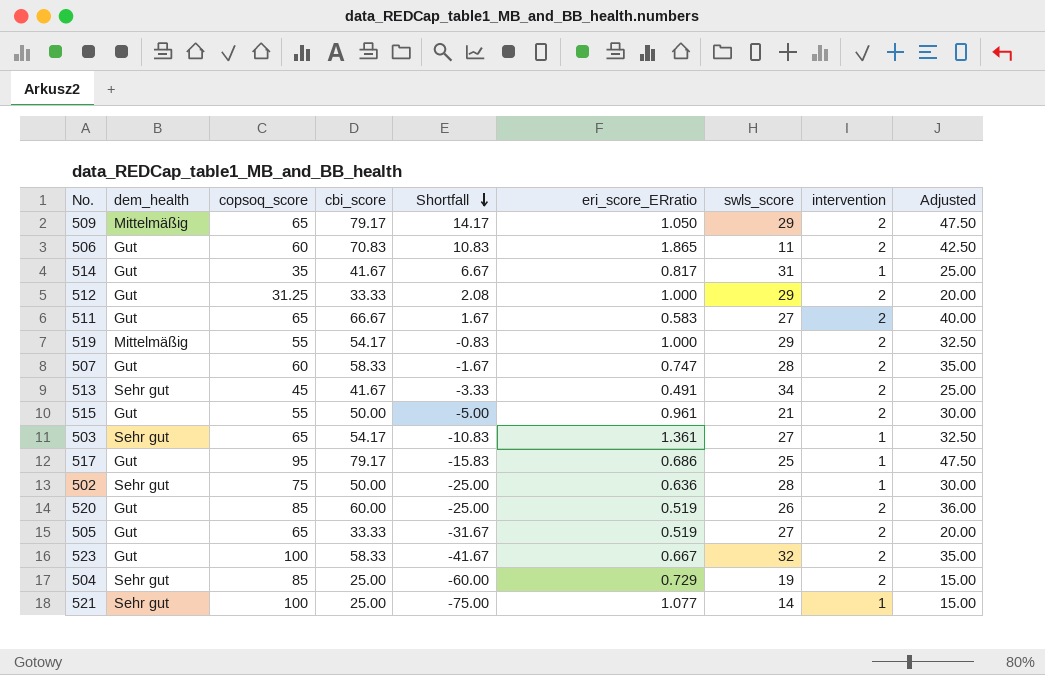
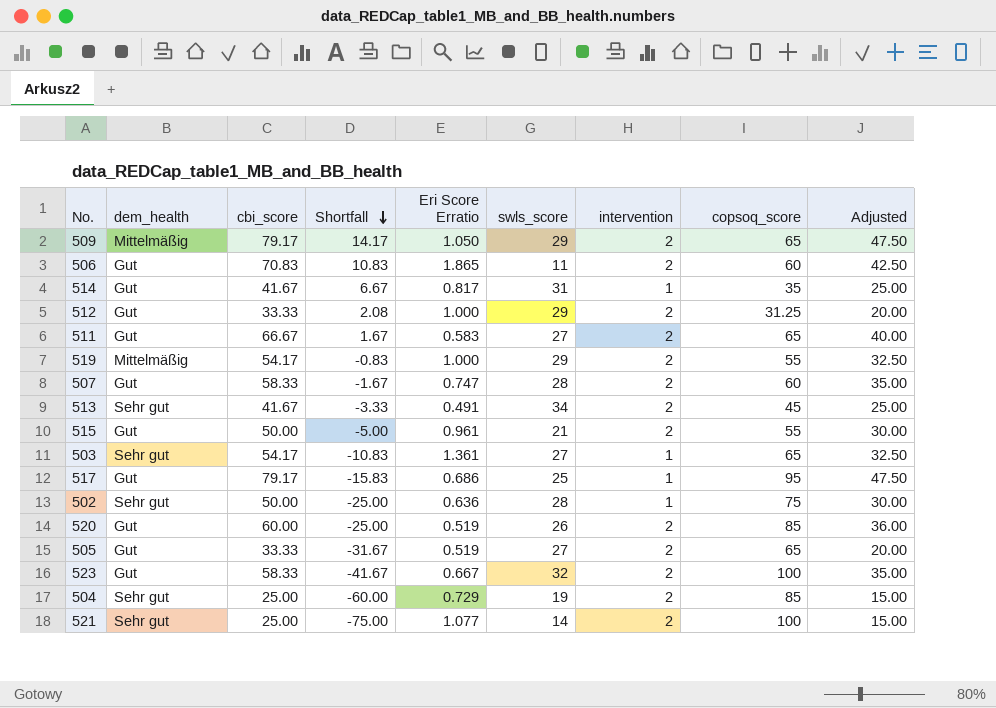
column name: eri_score_ERratio -> Eri Score Erratio
column copsoq_score | position: 3 -> 8
521 | intervention: 1 -> 2

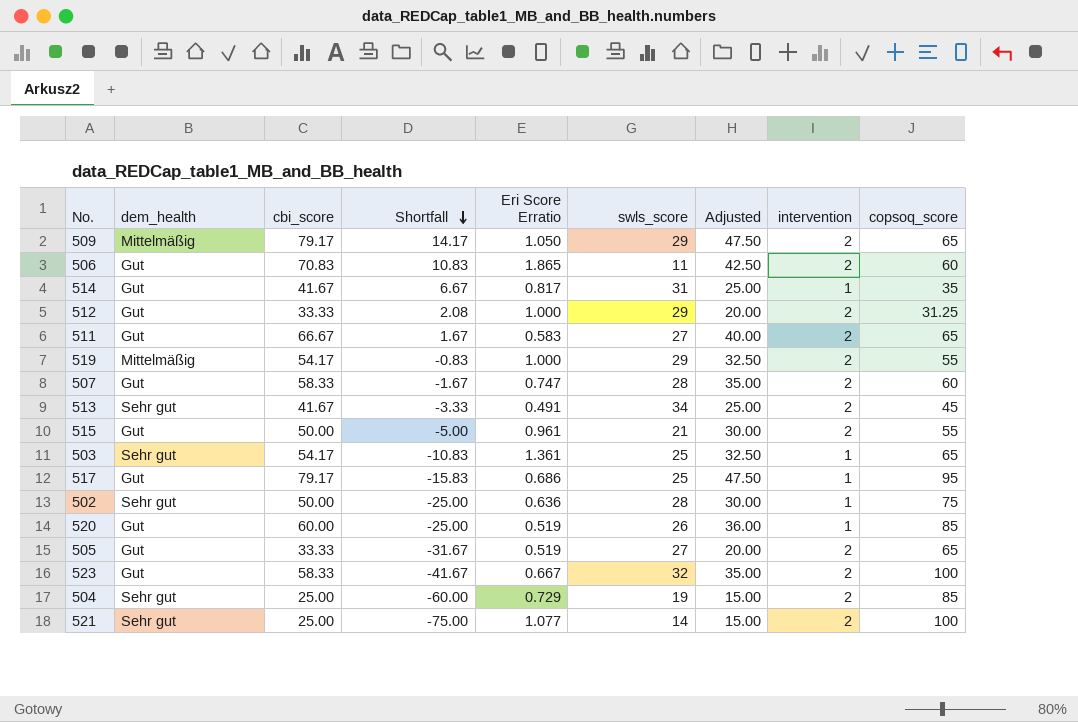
column Adjusted | position: 9 -> 7
503 | swls_score: 27 -> 25
520 | intervention: 2 -> 1

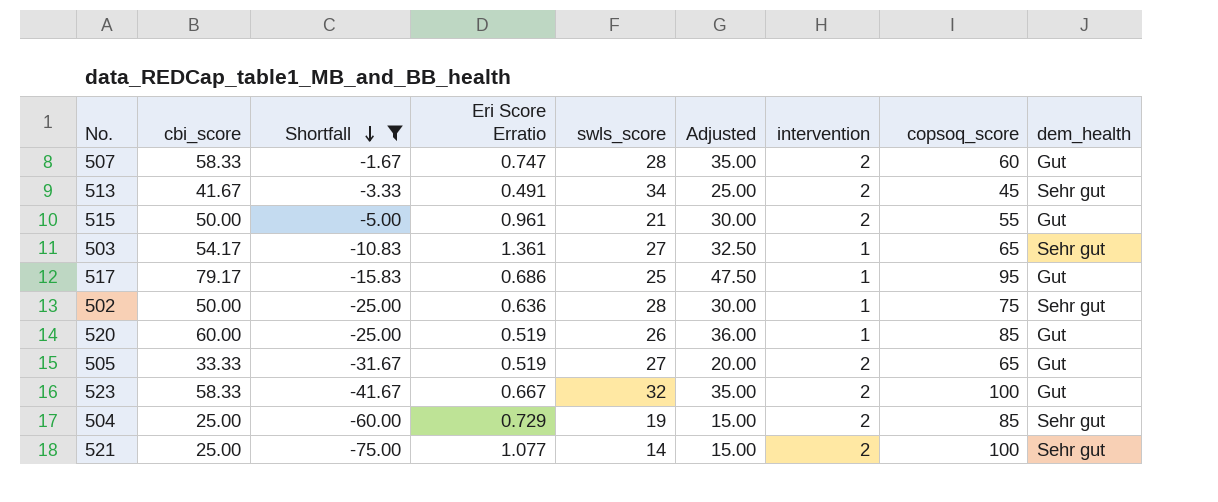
filter: none -> Shortfall <= -1.67
column dem_health | position: 2 -> 9
503 | swls_score: 25 -> 27

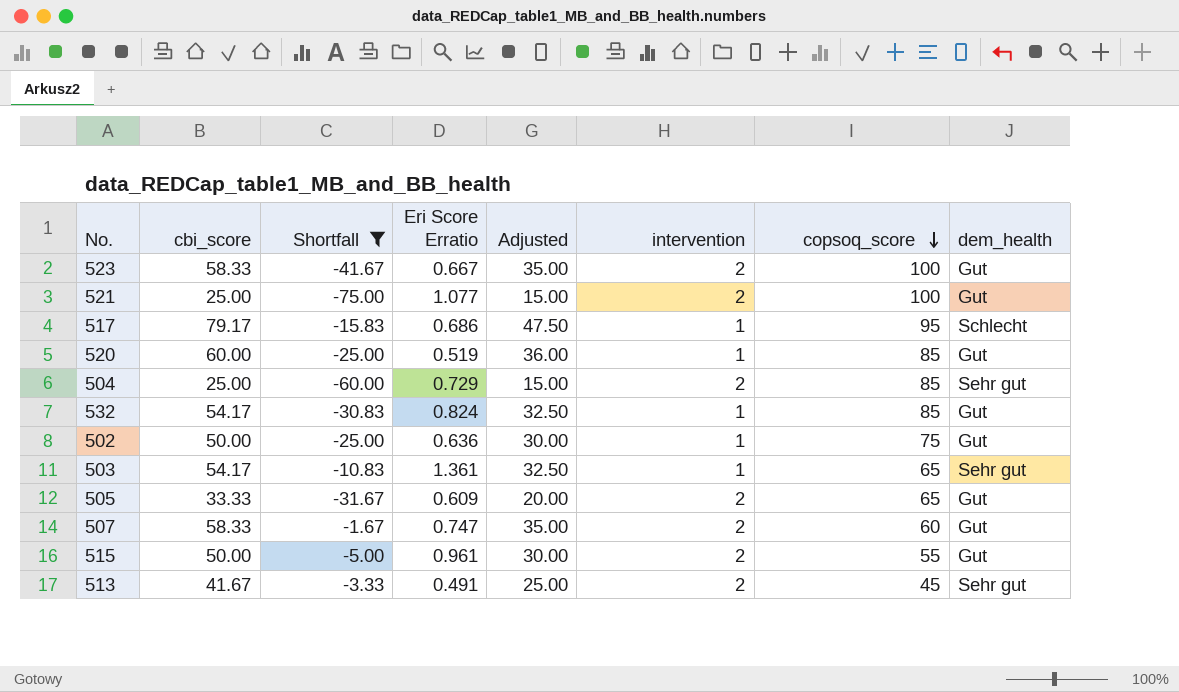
row order: Shortfall descending -> copsoq_score descending
column swls_score | position: 5 -> none
521 | dem_health: Sehr gut -> Gut
517 | dem_health: Gut -> Schlecht
row 532: none -> 54.17 | -30.83 | 0.824 | 32.50 | 1 | 85 | Gut
502 | dem_health: Sehr gut -> Gut
505 | Eri Score Erratio: 0.519 -> 0.609

